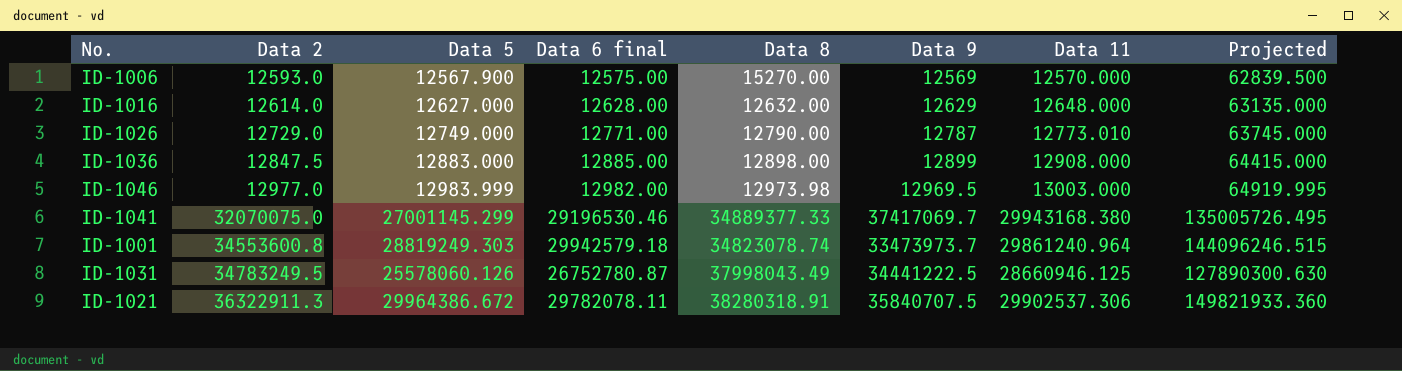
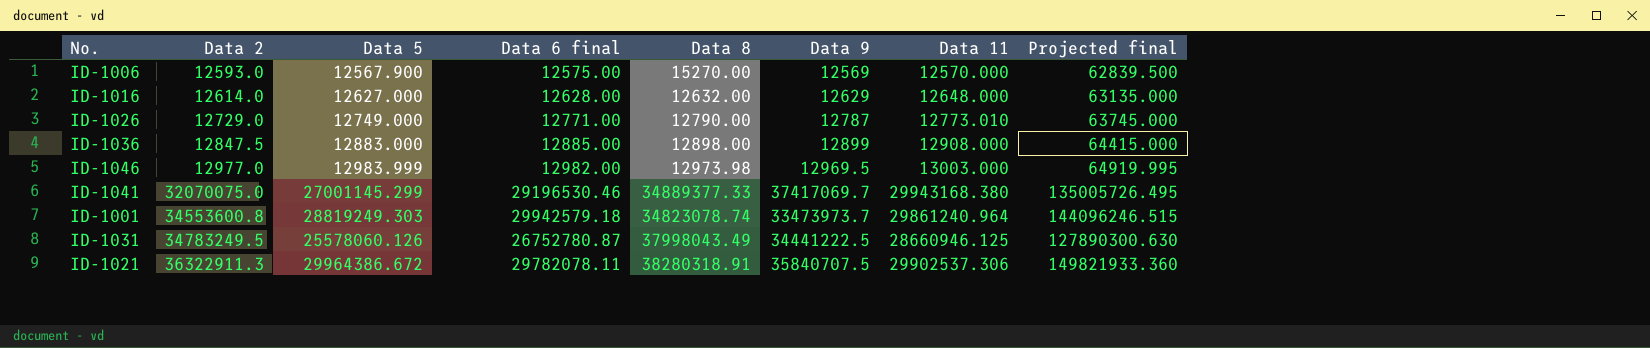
column name: Projected -> Projected final

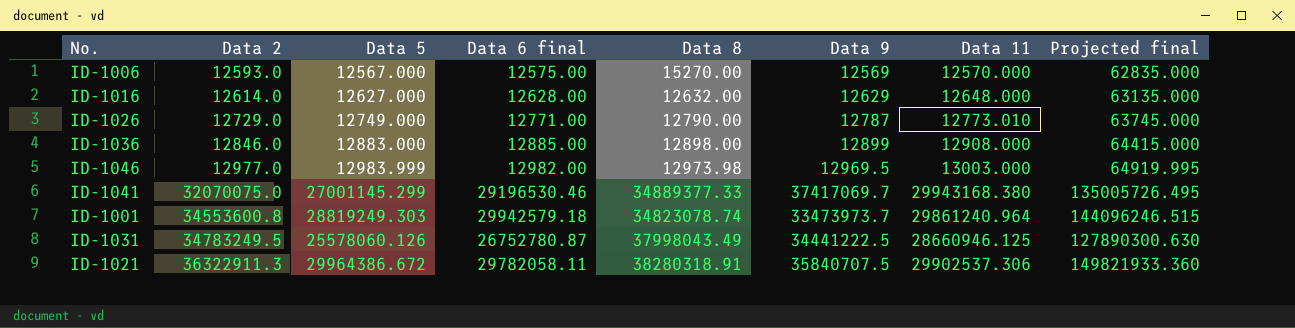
ID-1006 | Data 5: 12567.900 -> 12567.000
ID-1006 | Projected final: 62839.500 -> 62835.000
ID-1036 | Data 2: 12847.5 -> 12846.0
ID-1021 | Data 6 final: 29782078.11 -> 29782058.11

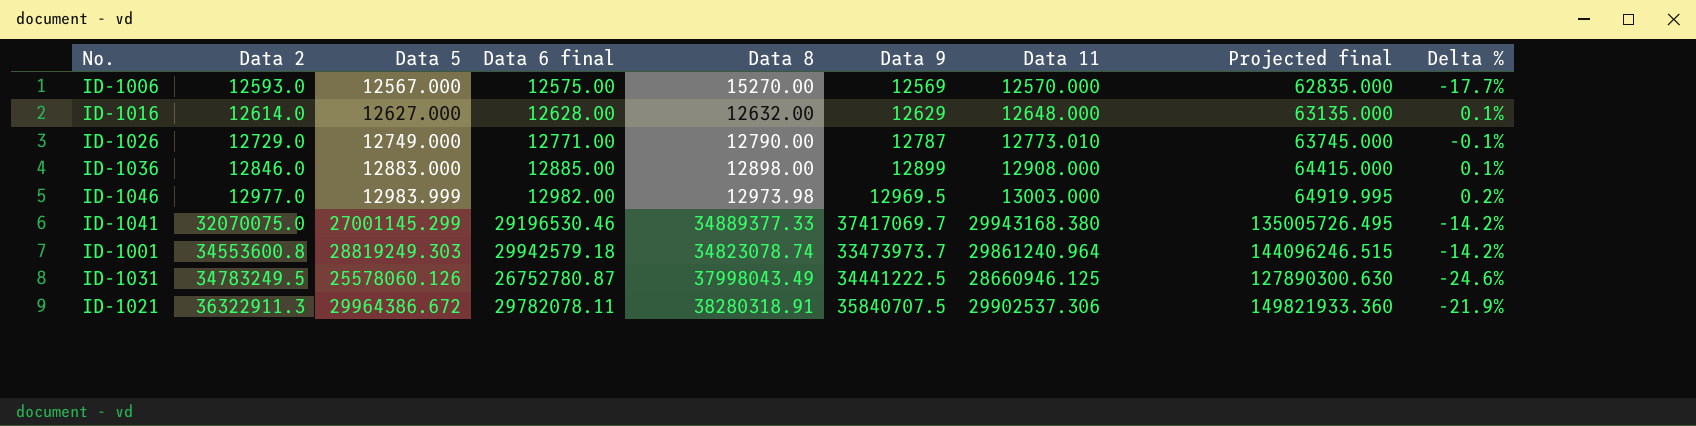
column Delta % | formula: none -> ([Data 11] - [Data 8]) / [Data 8]
ID-1021 | Data 6 final: 29782058.11 -> 29782078.11

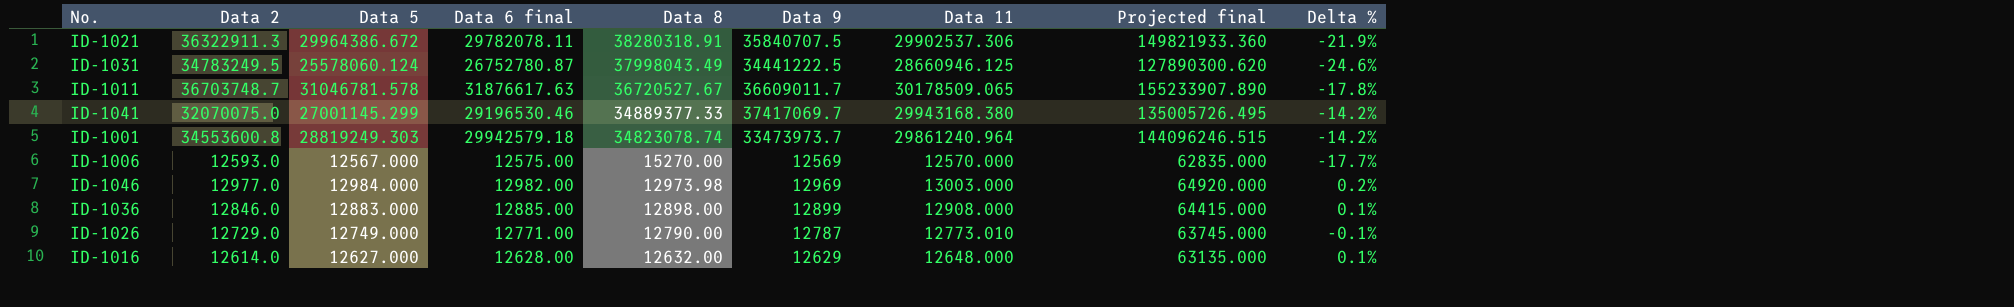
row order: Data 2 ascending -> Data 8 descending
ID-1031 | Data 5: 25578060.126 -> 25578060.124
ID-1031 | Projected final: 127890300.630 -> 127890300.620
row ID-1011: none -> 36703748.7 | 31046781.578 | 31876617.63 | 36720527.67 | 36609011.7 | 30178509.065 | 155233907.890 | -17.8%
ID-1046 | Data 5: 12983.999 -> 12984.000
ID-1046 | Data 9: 12969.5 -> 12969
ID-1046 | Projected final: 64919.995 -> 64920.000

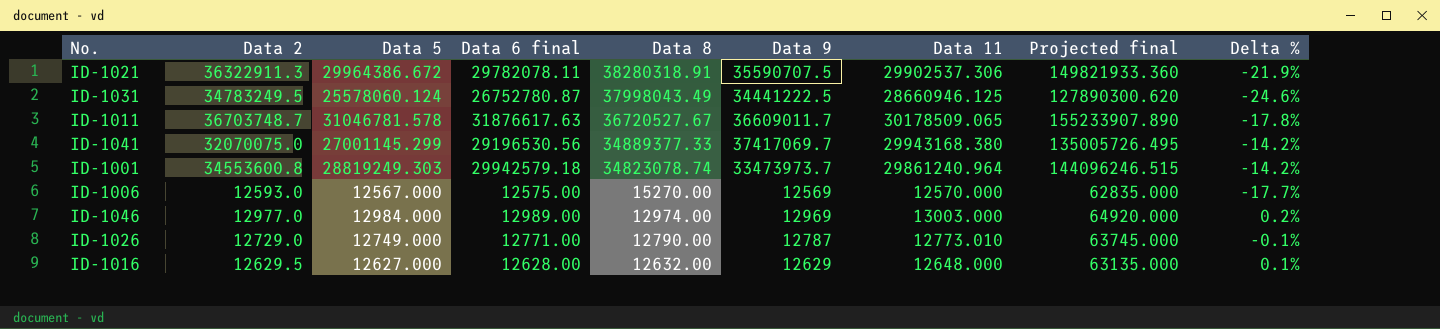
row ID-1036: 12846.0 | 12883.000 | 12885.00 | 12898.00 | 12899 | 12908.000 | 64415.000 | 0.1% -> none
ID-1021 | Data 9: 35840707.5 -> 35590707.5
ID-1041 | Data 6 final: 29196530.46 -> 29196530.56
ID-1046 | Data 6 final: 12982.00 -> 12989.00
ID-1046 | Data 8: 12973.98 -> 12974.00
ID-1016 | Data 2: 12614.0 -> 12629.5

